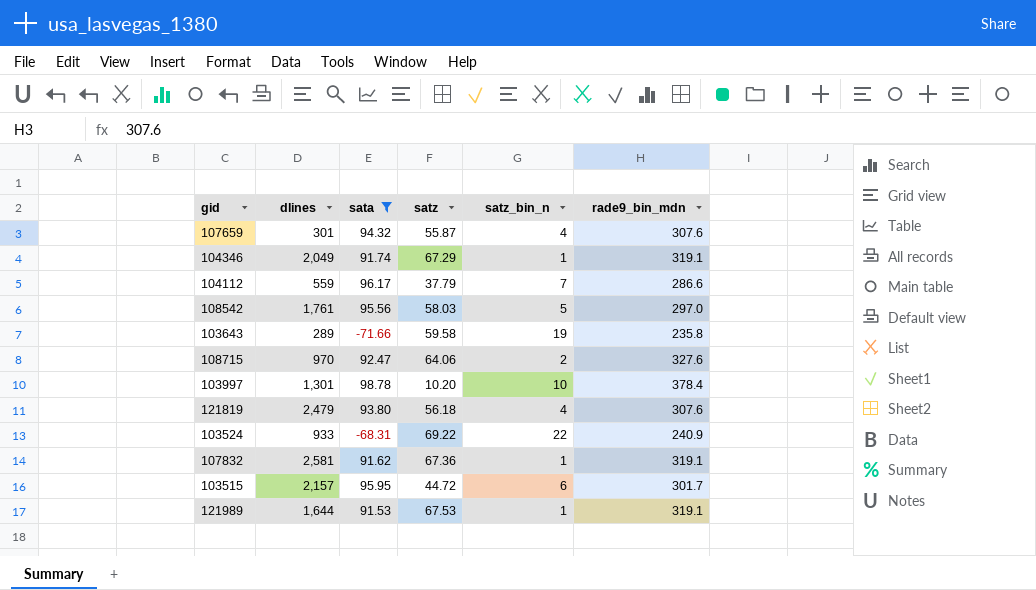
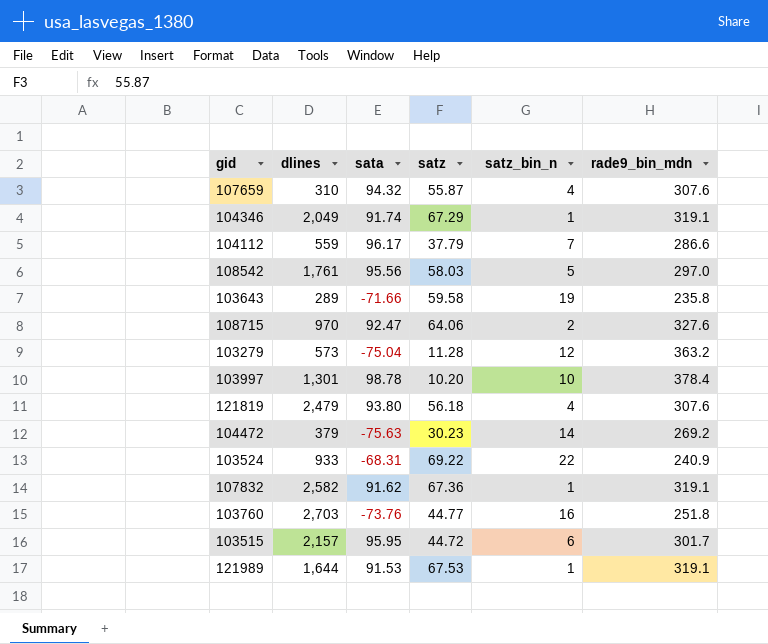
filter: sata >= -71.66 -> none
107659 | dlines: 301 -> 310
107832 | dlines: 2,581 -> 2,582

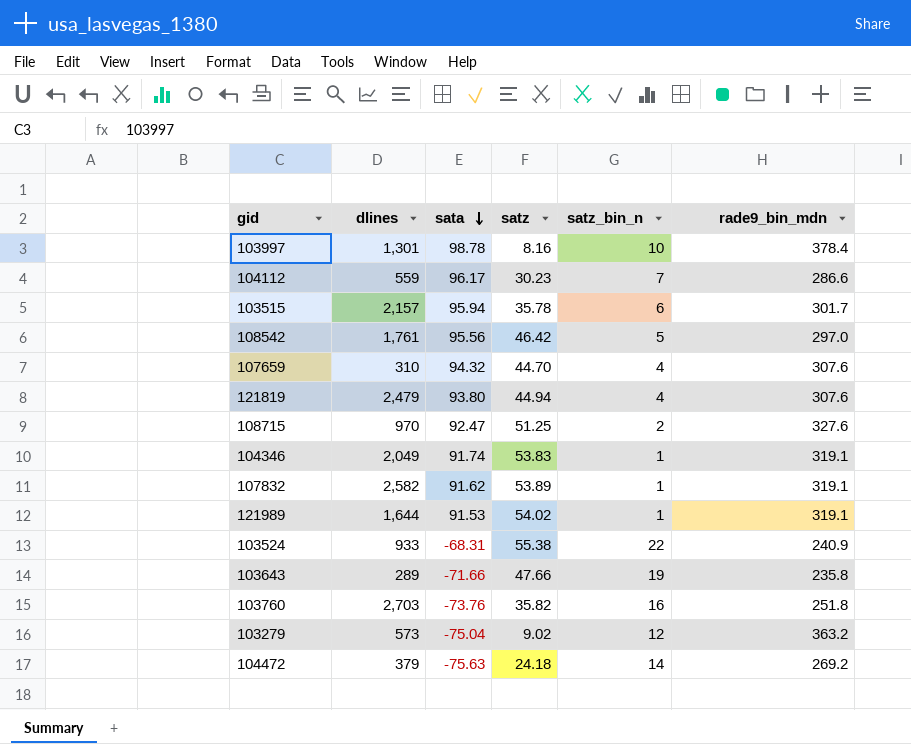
row order: none -> sata descending
103997 | satz: 10.20 -> 8.16
104112 | satz: 37.79 -> 30.23
103515 | sata: 95.95 -> 95.94
103515 | satz: 44.72 -> 35.78
108542 | satz: 58.03 -> 46.42
107659 | satz: 55.87 -> 44.70
121819 | satz: 56.18 -> 44.94
108715 | satz: 64.06 -> 51.25
104346 | satz: 67.29 -> 53.83
107832 | satz: 67.36 -> 53.89
121989 | satz: 67.53 -> 54.02
103524 | satz: 69.22 -> 55.38
103643 | satz: 59.58 -> 47.66
103760 | satz: 44.77 -> 35.82
103279 | satz: 11.28 -> 9.02
104472 | satz: 30.23 -> 24.18

